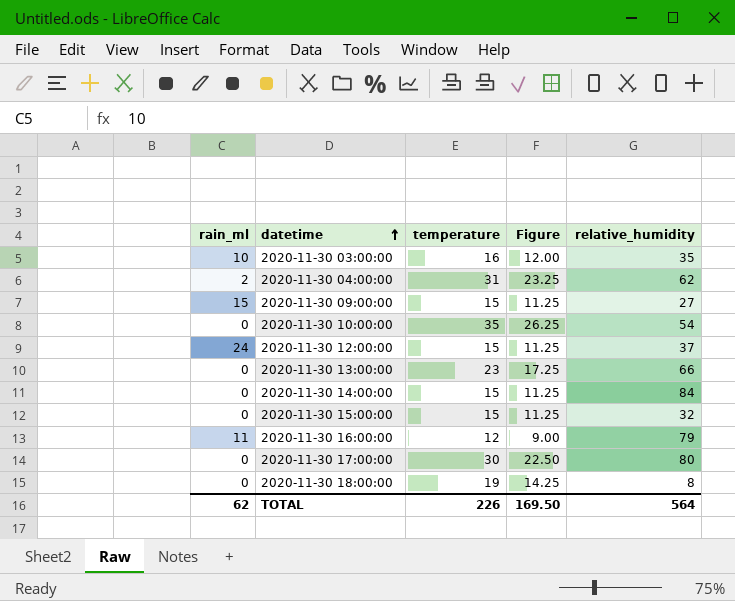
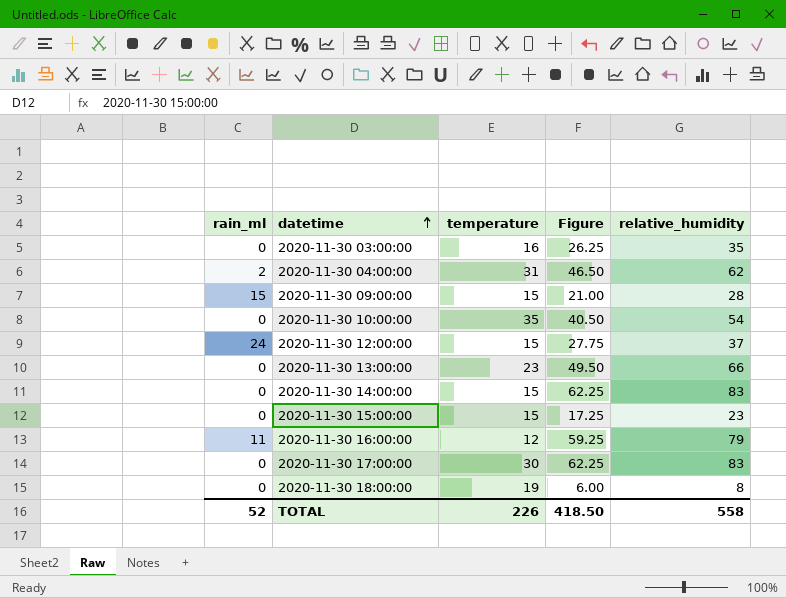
column Figure | formula: [temperature] * 0.75 -> [relative_humidity] * 0.75
2020-11-30 03:00:00 | rain_ml: 10 -> 0
2020-11-30 09:00:00 | relative_humidity: 27 -> 28
2020-11-30 14:00:00 | relative_humidity: 84 -> 83
2020-11-30 15:00:00 | relative_humidity: 32 -> 23
2020-11-30 17:00:00 | relative_humidity: 80 -> 83
TOTAL | rain_ml: 62 -> 52
TOTAL | Figure: 169.50 -> 418.50
TOTAL | relative_humidity: 564 -> 558

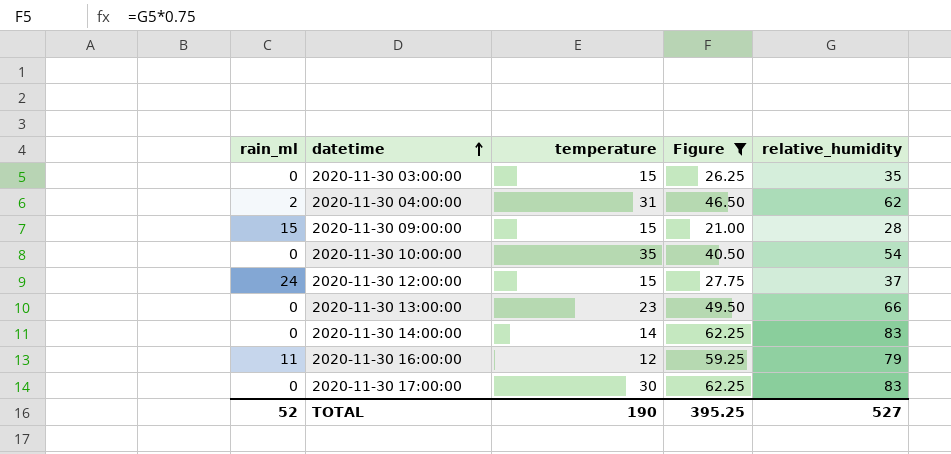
filter: none -> Figure >= 21.00
2020-11-30 03:00:00 | temperature: 16 -> 15
2020-11-30 14:00:00 | temperature: 15 -> 14
TOTAL | temperature: 226 -> 190
TOTAL | Figure: 418.50 -> 395.25
TOTAL | relative_humidity: 558 -> 527

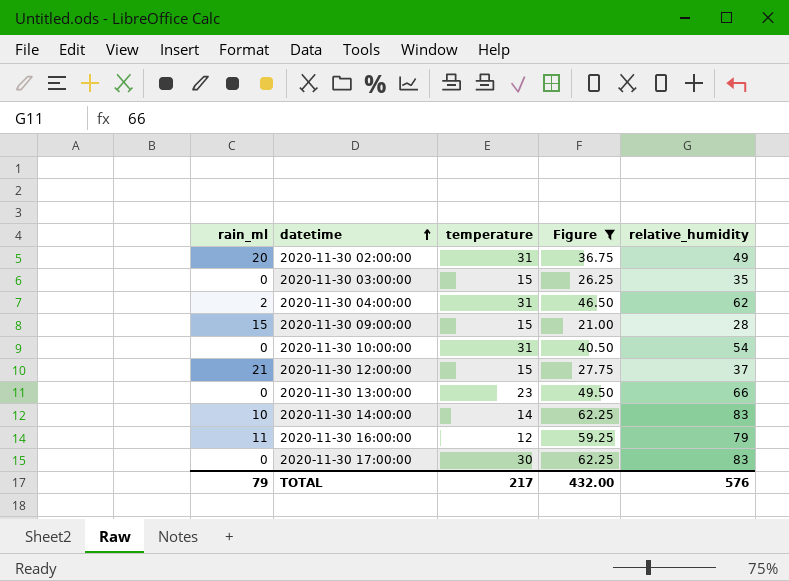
row 2020-11-30 02:00:00: none -> 20 | 31 | 36.75 | 49
2020-11-30 10:00:00 | temperature: 35 -> 31
2020-11-30 12:00:00 | rain_ml: 24 -> 21
2020-11-30 14:00:00 | rain_ml: 0 -> 10
TOTAL | rain_ml: 52 -> 79
TOTAL | temperature: 190 -> 217
TOTAL | Figure: 395.25 -> 432.00
TOTAL | relative_humidity: 527 -> 576

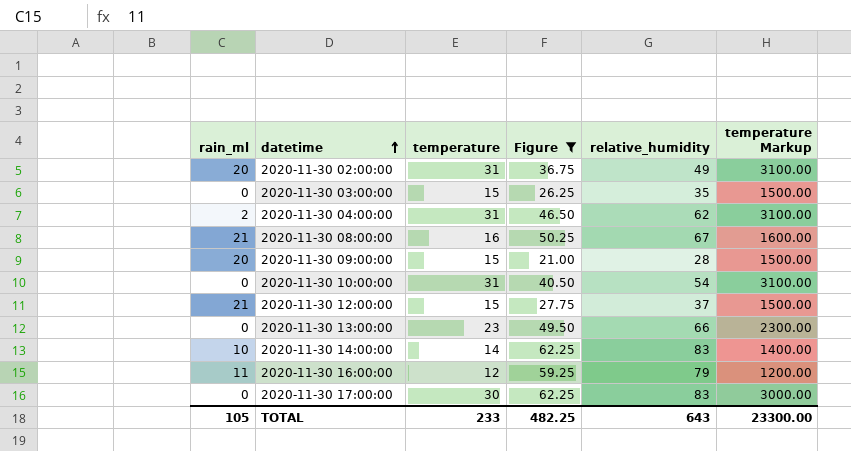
column temperature Markup | formula: none -> [temperature] * 100
row 2020-11-30 08:00:00: none -> 21 | 16 | 50.25 | 67 | 1600.00
2020-11-30 09:00:00 | rain_ml: 15 -> 20
TOTAL | rain_ml: 79 -> 105
TOTAL | temperature: 217 -> 233
TOTAL | Figure: 432.00 -> 482.25
TOTAL | relative_humidity: 576 -> 643

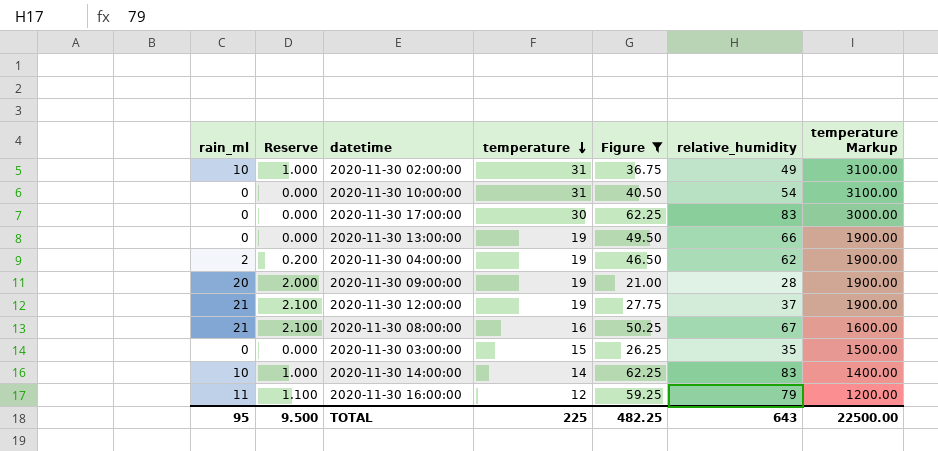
row order: datetime ascending -> temperature descending
column Reserve | formula: none -> [rain_ml] * 0.1
2020-11-30 02:00:00 | rain_ml: 20 -> 10
2020-11-30 13:00:00 | temperature: 23 -> 19
2020-11-30 13:00:00 | temperature Markup: 2300.00 -> 1900.00
2020-11-30 04:00:00 | temperature: 31 -> 19
2020-11-30 04:00:00 | temperature Markup: 3100.00 -> 1900.00
2020-11-30 09:00:00 | temperature: 15 -> 19
2020-11-30 09:00:00 | temperature Markup: 1500.00 -> 1900.00
2020-11-30 12:00:00 | temperature: 15 -> 19
2020-11-30 12:00:00 | temperature Markup: 1500.00 -> 1900.00
TOTAL | rain_ml: 105 -> 95
TOTAL | temperature: 233 -> 225
TOTAL | temperature Markup: 23300.00 -> 22500.00

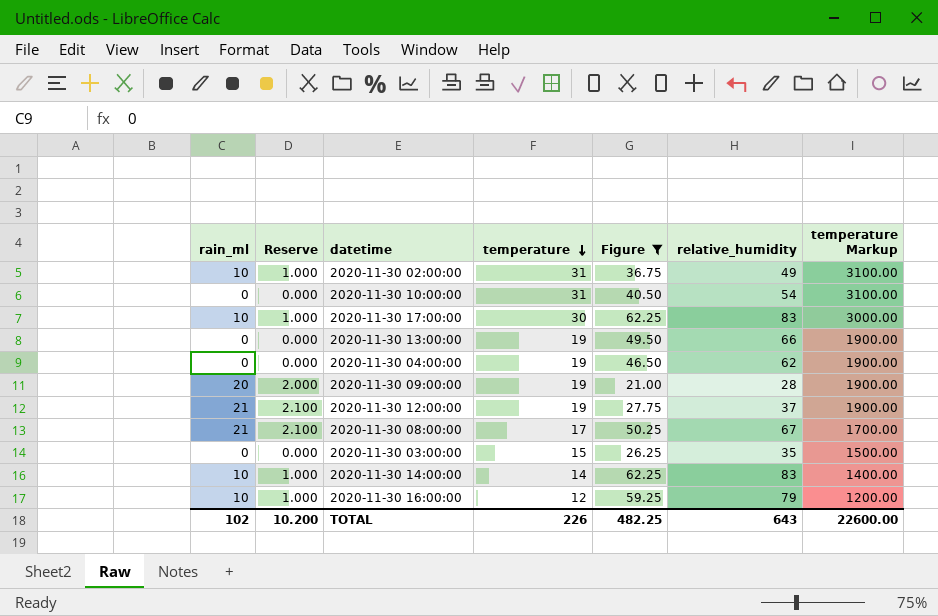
2020-11-30 17:00:00 | rain_ml: 0 -> 10
2020-11-30 17:00:00 | Reserve: 0.000 -> 1.000
2020-11-30 04:00:00 | rain_ml: 2 -> 0
2020-11-30 04:00:00 | Reserve: 0.200 -> 0.000
2020-11-30 08:00:00 | temperature: 16 -> 17
2020-11-30 08:00:00 | temperature Markup: 1600.00 -> 1700.00
2020-11-30 16:00:00 | rain_ml: 11 -> 10
2020-11-30 16:00:00 | Reserve: 1.100 -> 1.000
TOTAL | rain_ml: 95 -> 102
TOTAL | Reserve: 9.500 -> 10.200
TOTAL | temperature: 225 -> 226
TOTAL | temperature Markup: 22500.00 -> 22600.00

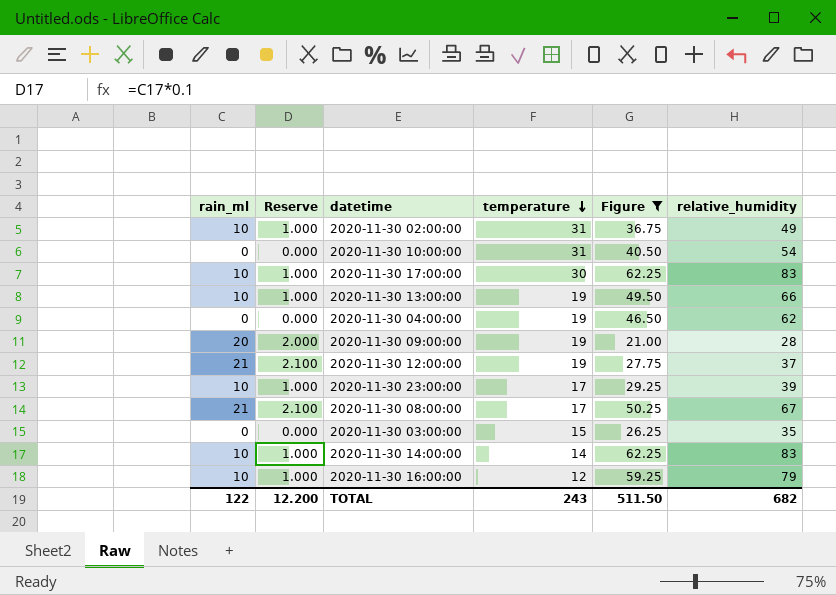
column temperature Markup | formula: [temperature] * 100 -> none
2020-11-30 13:00:00 | rain_ml: 0 -> 10
2020-11-30 13:00:00 | Reserve: 0.000 -> 1.000
row 2020-11-30 23:00:00: none -> 10 | 1.000 | 17 | 29.25 | 39
TOTAL | rain_ml: 102 -> 122
TOTAL | Reserve: 10.200 -> 12.200
TOTAL | temperature: 226 -> 243
TOTAL | Figure: 482.25 -> 511.50
TOTAL | relative_humidity: 643 -> 682

